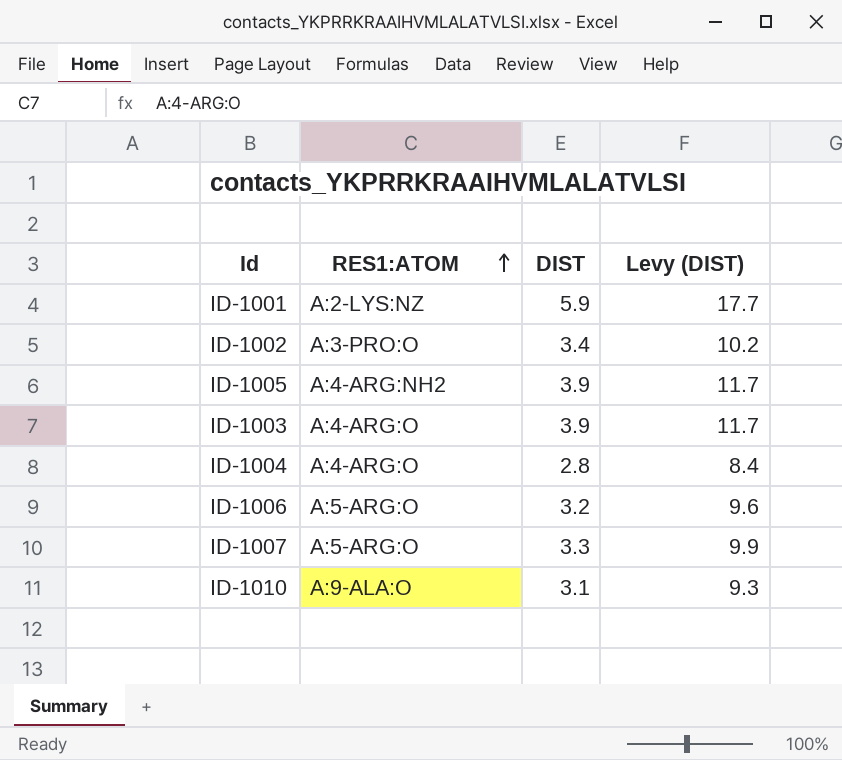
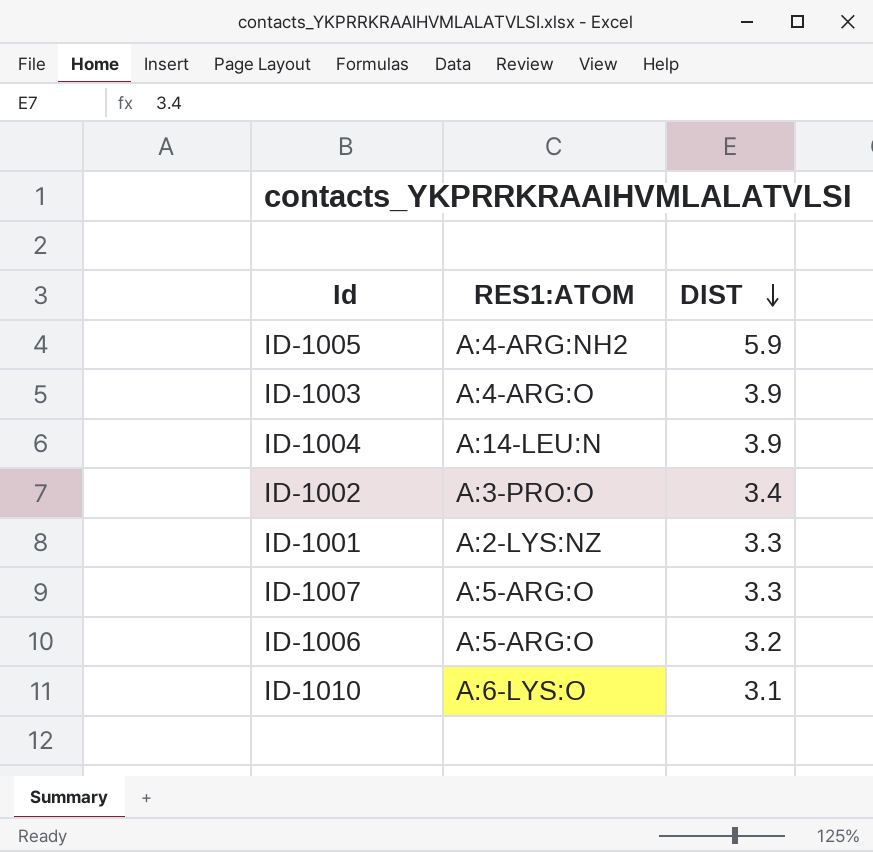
row order: RES1:ATOM ascending -> DIST descending
column Levy (DIST) | formula: [DIST] * 3 -> none
ID-1005 | DIST: 3.9 -> 5.9
ID-1004 | RES1:ATOM: A:4-ARG:O -> A:14-LEU:N
ID-1004 | DIST: 2.8 -> 3.9
ID-1001 | DIST: 5.9 -> 3.3
ID-1010 | RES1:ATOM: A:9-ALA:O -> A:6-LYS:O

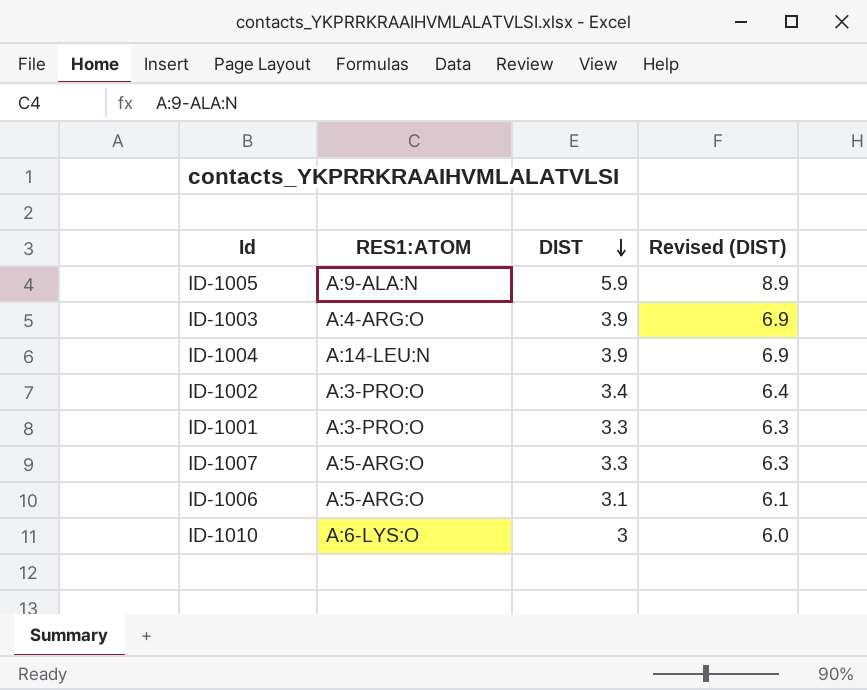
column Revised (DIST) | formula: none -> [DIST] + 3
ID-1005 | RES1:ATOM: A:4-ARG:NH2 -> A:9-ALA:N
ID-1001 | RES1:ATOM: A:2-LYS:NZ -> A:3-PRO:O
ID-1006 | DIST: 3.2 -> 3.1
ID-1010 | DIST: 3.1 -> 3

